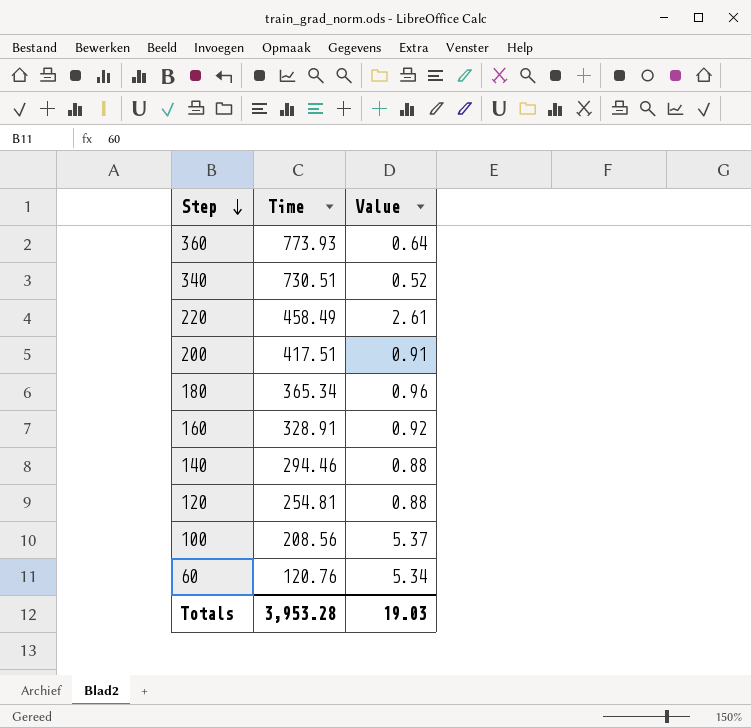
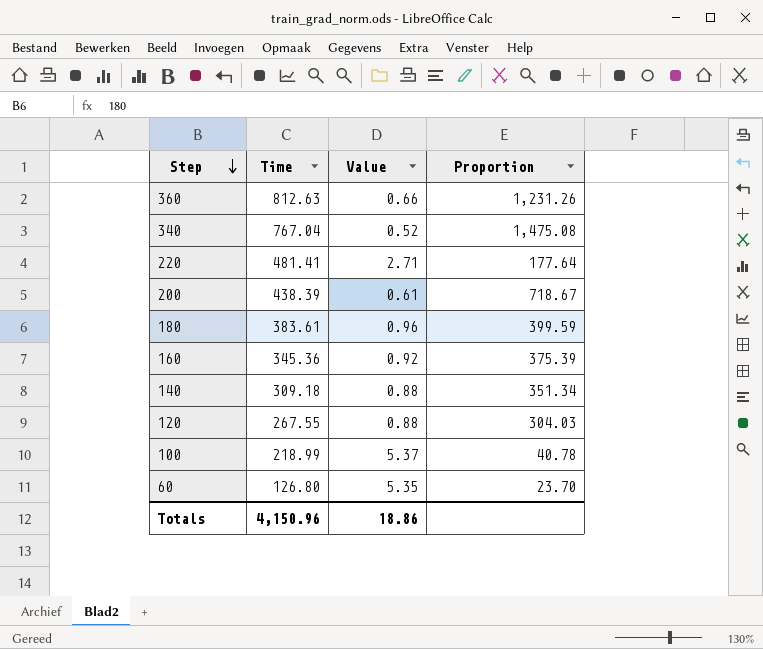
column Proportion | formula: none -> [Time] / [Value]
360 | Time: 773.93 -> 812.63
360 | Value: 0.64 -> 0.66
340 | Time: 730.51 -> 767.04
220 | Time: 458.49 -> 481.41
220 | Value: 2.61 -> 2.71
200 | Time: 417.51 -> 438.39
200 | Value: 0.91 -> 0.61
180 | Time: 365.34 -> 383.61
160 | Time: 328.91 -> 345.36
140 | Time: 294.46 -> 309.18
120 | Time: 254.81 -> 267.55
100 | Time: 208.56 -> 218.99
60 | Time: 120.76 -> 126.80
60 | Value: 5.34 -> 5.35
Totals | Time: 3,953.28 -> 4,150.96
Totals | Value: 19.03 -> 18.86

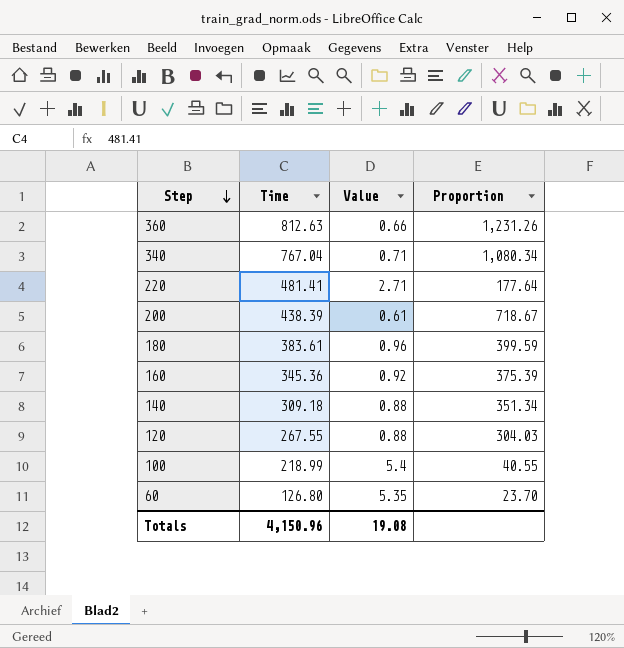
340 | Value: 0.52 -> 0.71
340 | Proportion: 1,475.08 -> 1,080.34
100 | Value: 5.37 -> 5.4
100 | Proportion: 40.78 -> 40.55
Totals | Value: 18.86 -> 19.08

